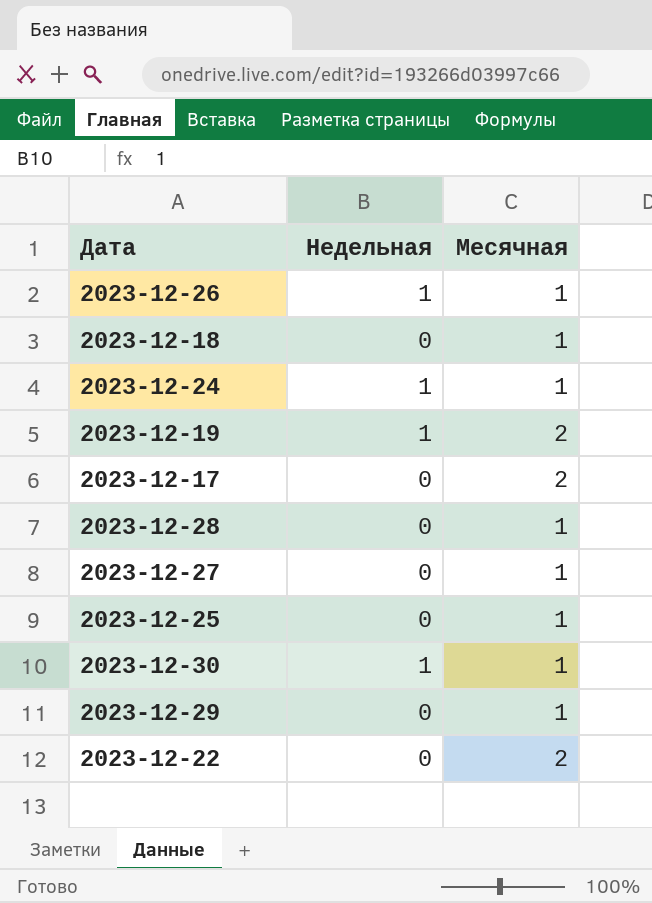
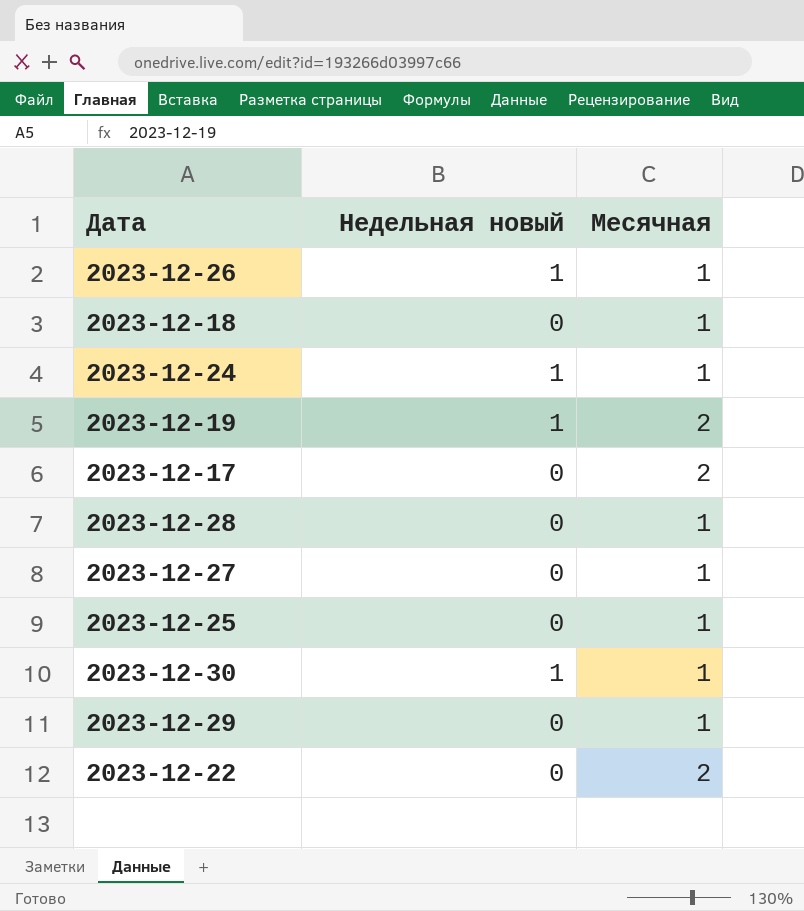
column name: Недельная -> Недельная новый

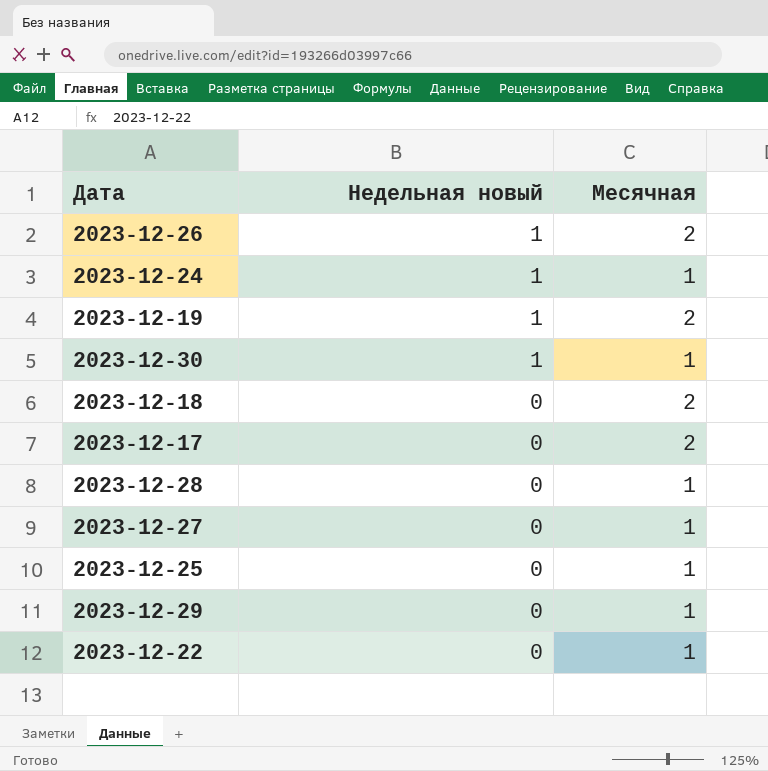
row order: none -> Недельная новый descending
2023-12-26 | Месячная: 1 -> 2
2023-12-18 | Месячная: 1 -> 2
2023-12-22 | Месячная: 2 -> 1

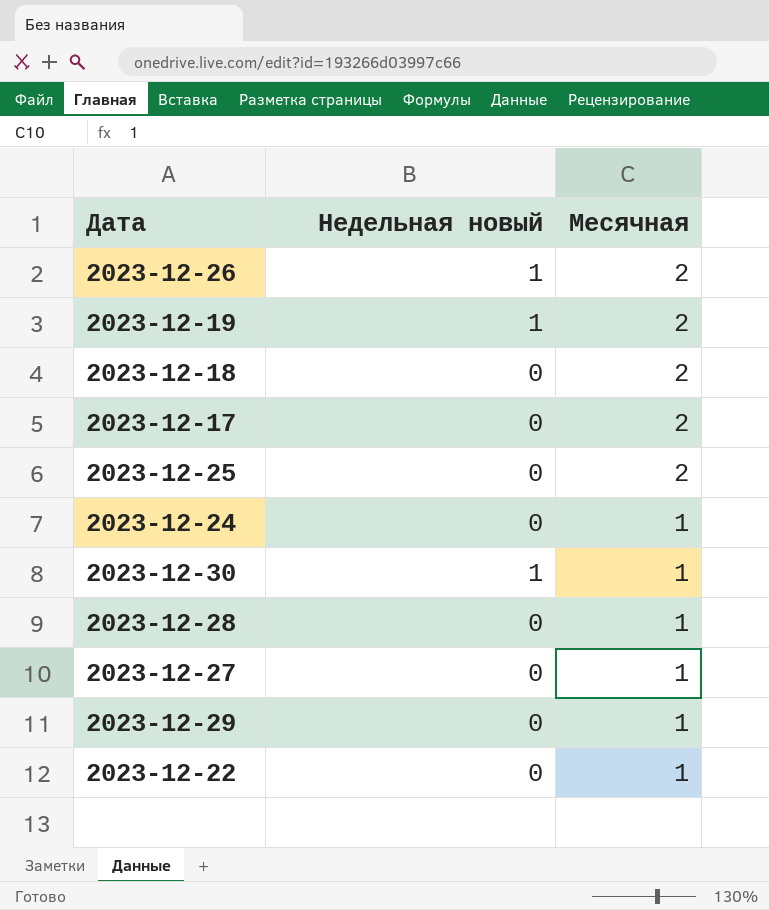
row order: Недельная новый descending -> Месячная descending
2023-12-25 | Месячная: 1 -> 2
2023-12-24 | Недельная новый: 1 -> 0

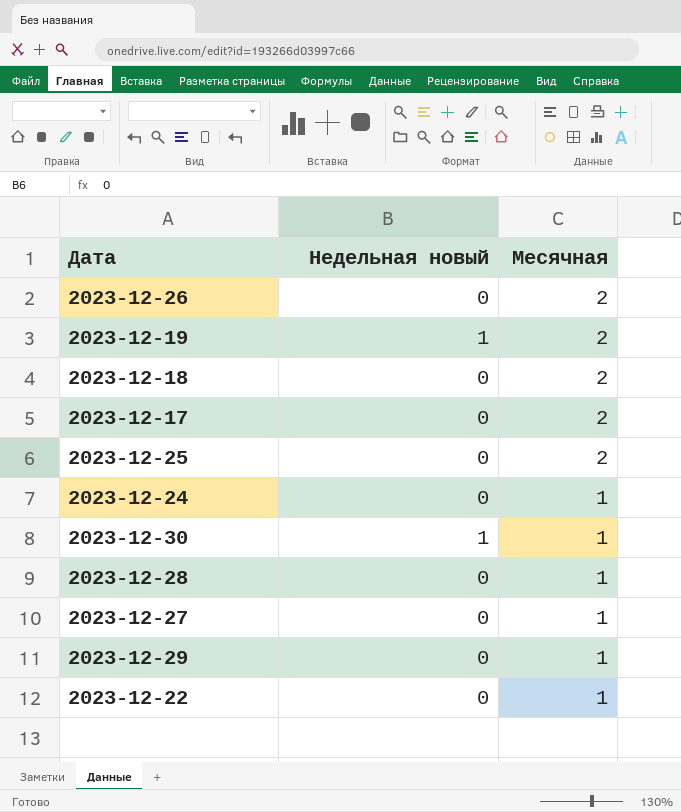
2023-12-26 | Недельная новый: 1 -> 0

